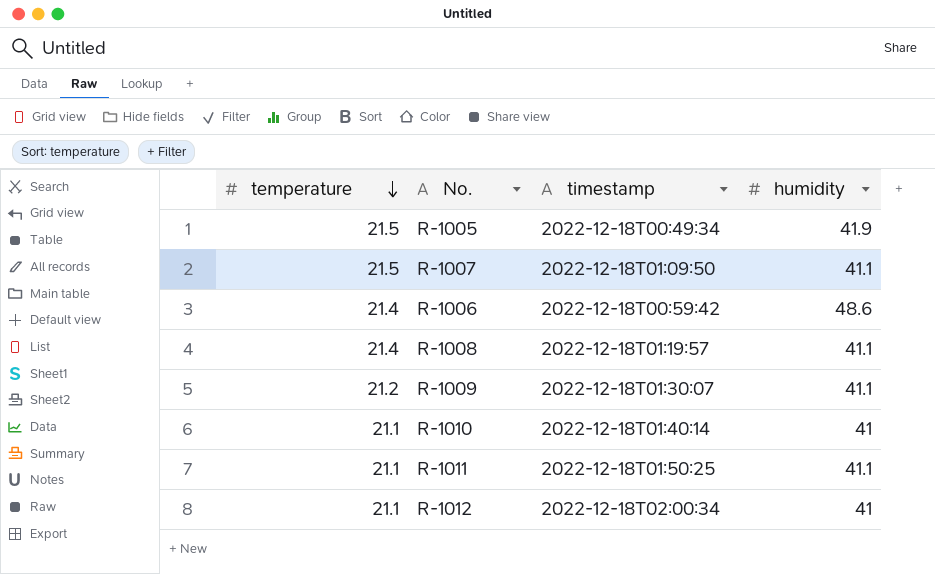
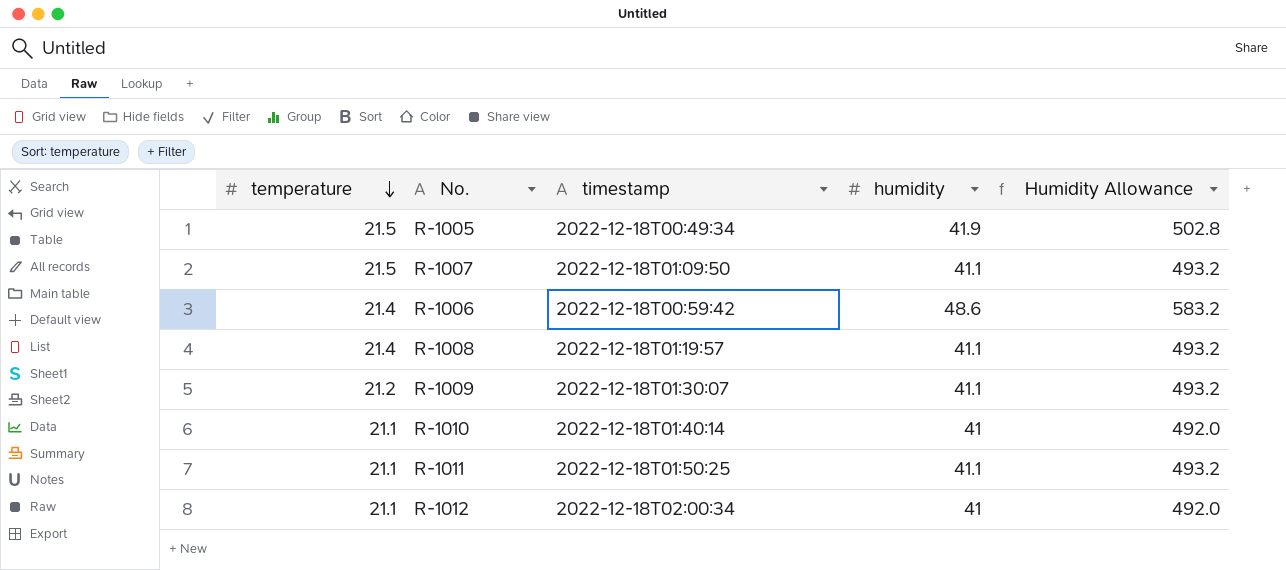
column Humidity Allowance | formula: none -> [humidity] * 12

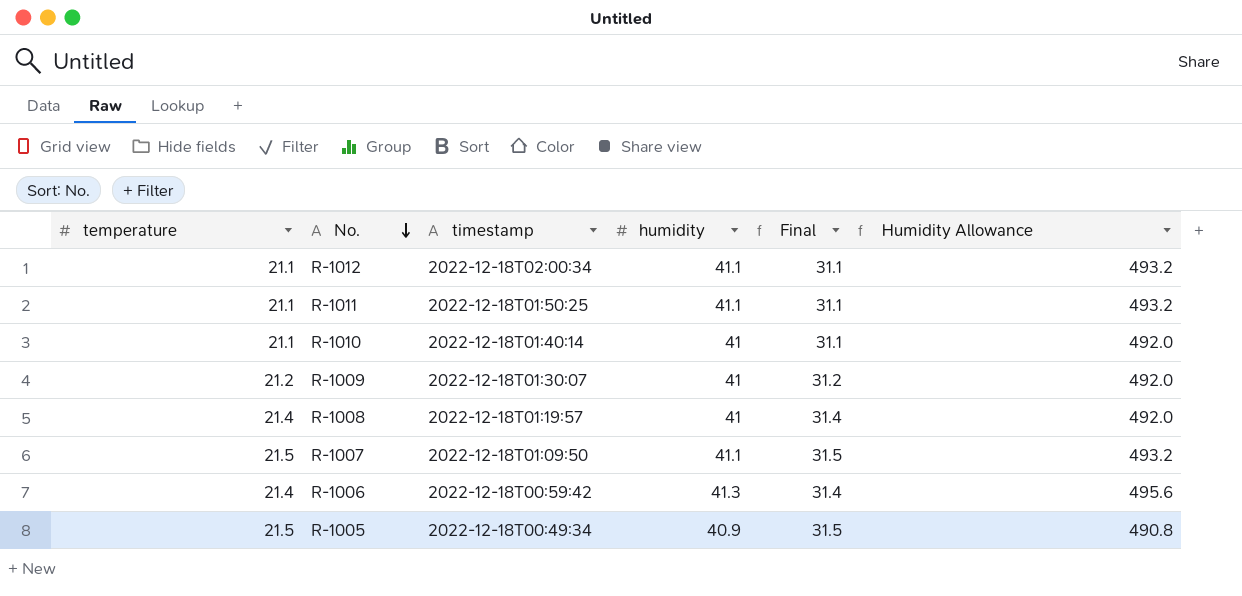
row order: temperature descending -> No. descending
column Final | formula: none -> [temperature] + 10
R-1012 | humidity: 41 -> 41.1
R-1012 | Humidity Allowance: 492.0 -> 493.2
R-1009 | humidity: 41.1 -> 41
R-1009 | Humidity Allowance: 493.2 -> 492.0
R-1008 | humidity: 41.1 -> 41
R-1008 | Humidity Allowance: 493.2 -> 492.0
R-1006 | humidity: 48.6 -> 41.3
R-1006 | Humidity Allowance: 583.2 -> 495.6
R-1005 | humidity: 41.9 -> 40.9
R-1005 | Humidity Allowance: 502.8 -> 490.8

